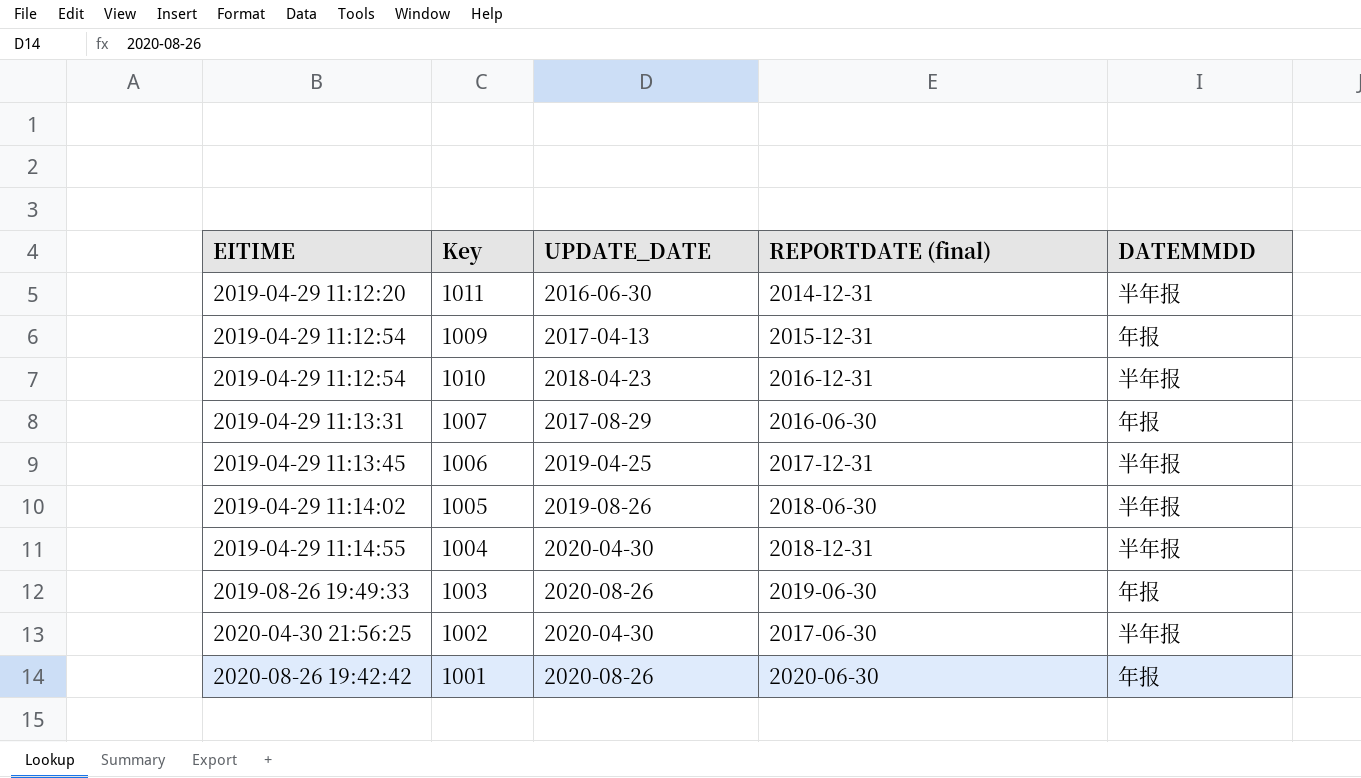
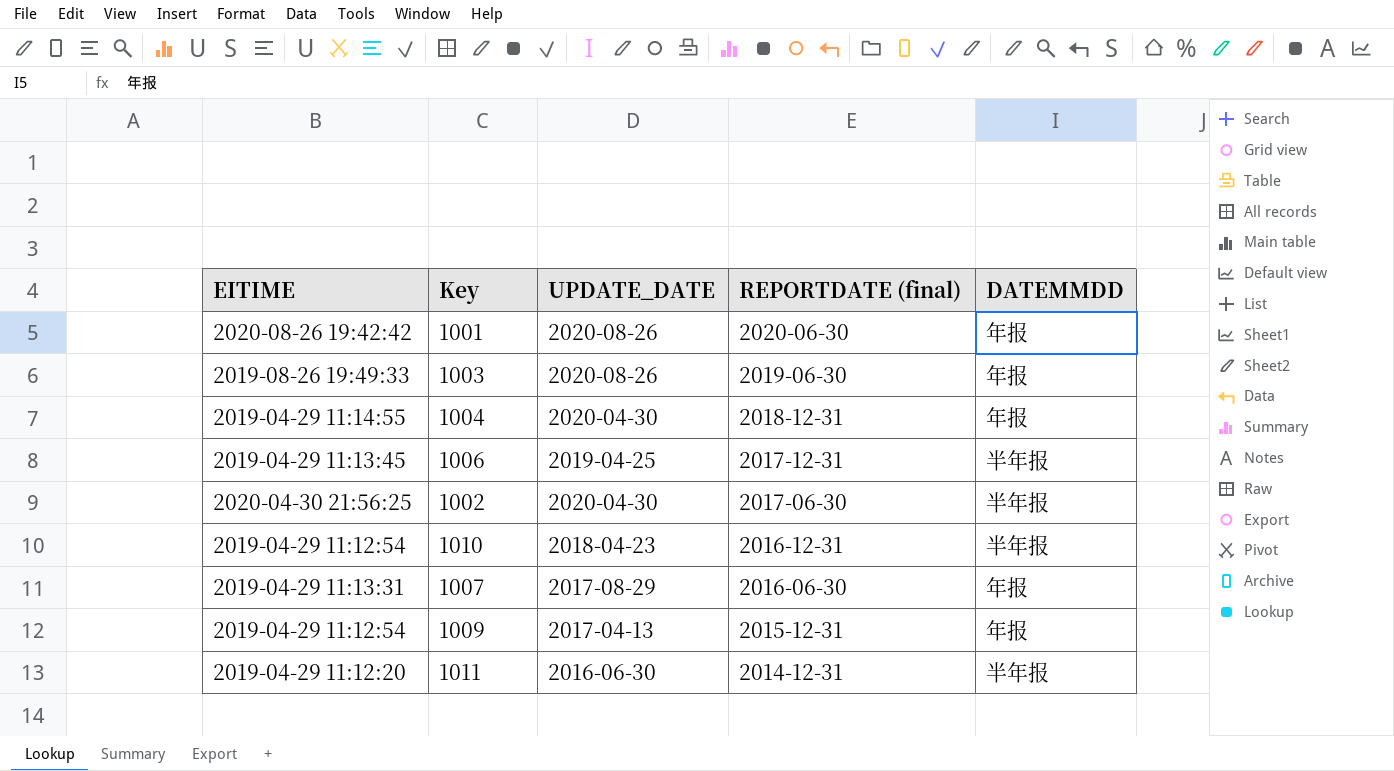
row order: EITIME ascending -> REPORTDATE (final) descending
row 1005: 2019-04-29 11:14:02 | 2019-08-26 | 2018-06-30 | 半年报 -> none
1004 | DATEMMDD: 半年报 -> 年报

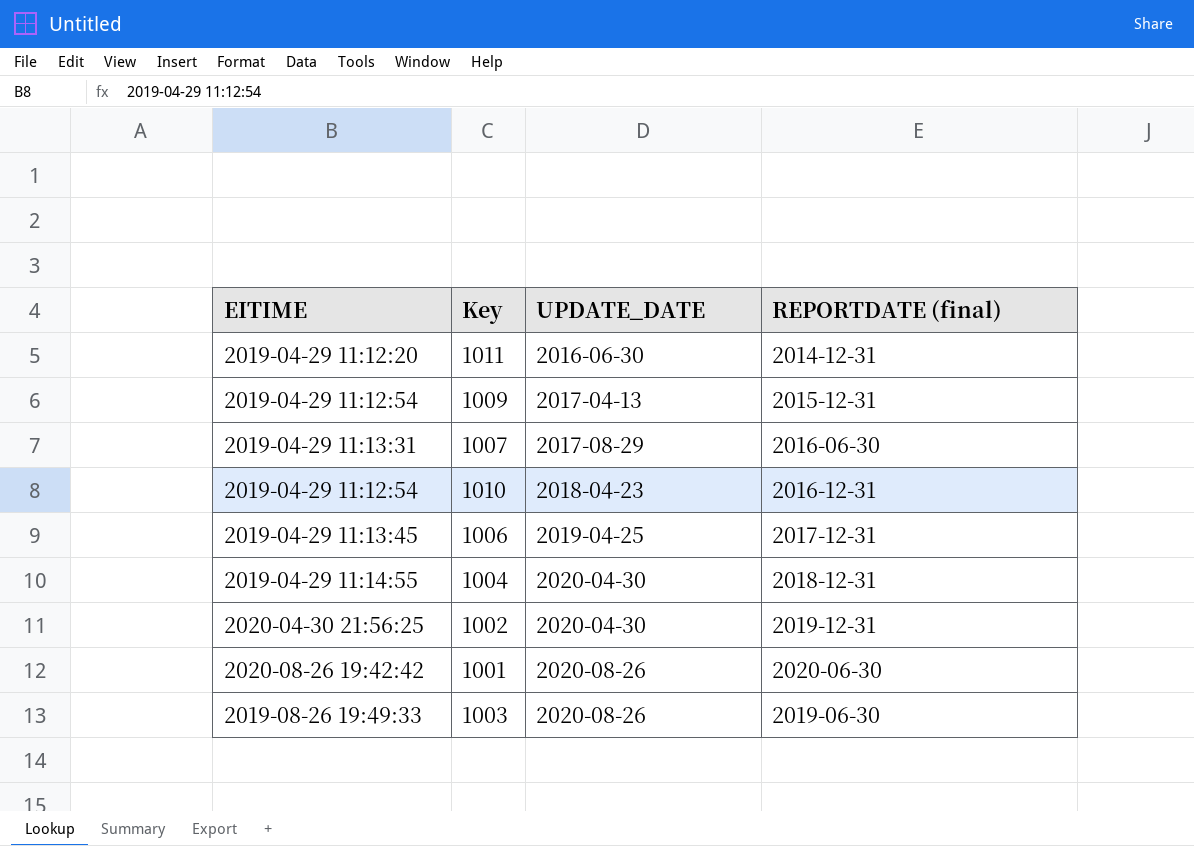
row order: REPORTDATE (final) descending -> UPDATE_DATE ascending
column DATEMMDD | position: 5 -> none
1002 | REPORTDATE (final): 2017-06-30 -> 2019-12-31

